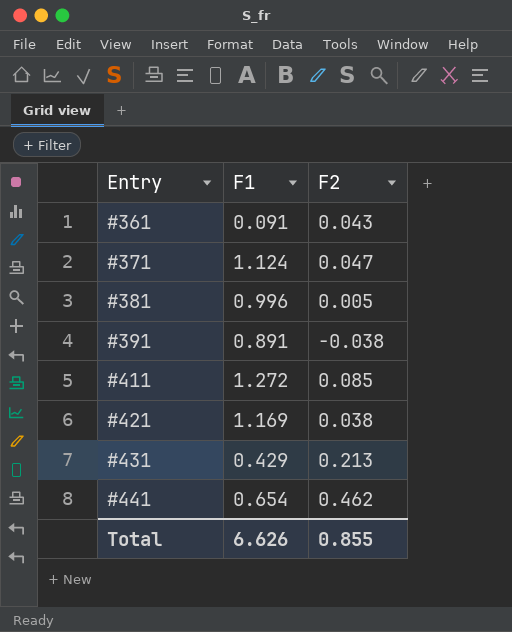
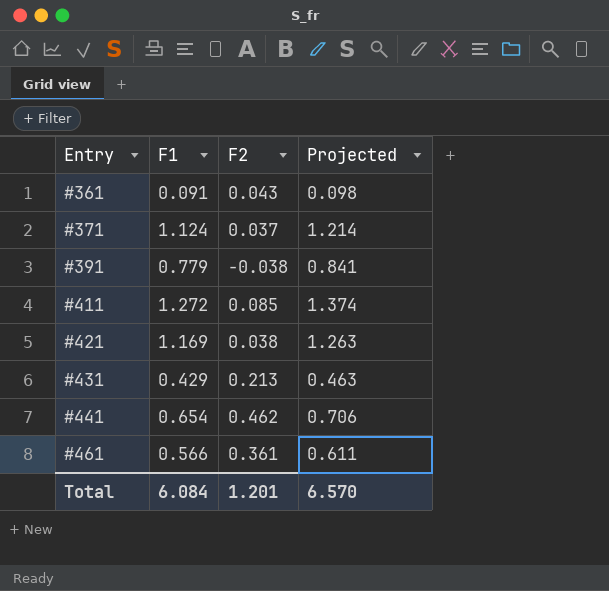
column Projected | formula: none -> [F1] * 1.08
row #381: 0.996 | 0.005 -> none
#371 | F2: 0.047 -> 0.037
#391 | F1: 0.891 -> 0.779
row #461: none -> 0.566 | 0.361 | 0.611
Total | F1: 6.626 -> 6.084
Total | F2: 0.855 -> 1.201

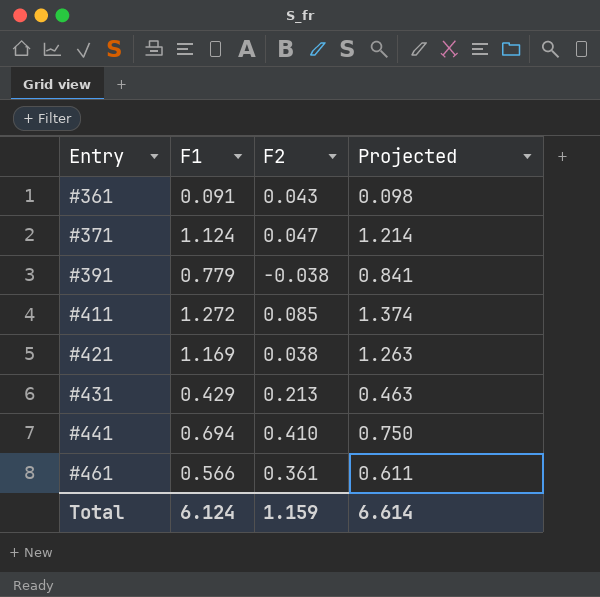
#371 | F2: 0.037 -> 0.047
#441 | F1: 0.654 -> 0.694
#441 | F2: 0.462 -> 0.410
#441 | Projected: 0.706 -> 0.750
Total | F1: 6.084 -> 6.124
Total | F2: 1.201 -> 1.159
Total | Projected: 6.570 -> 6.614

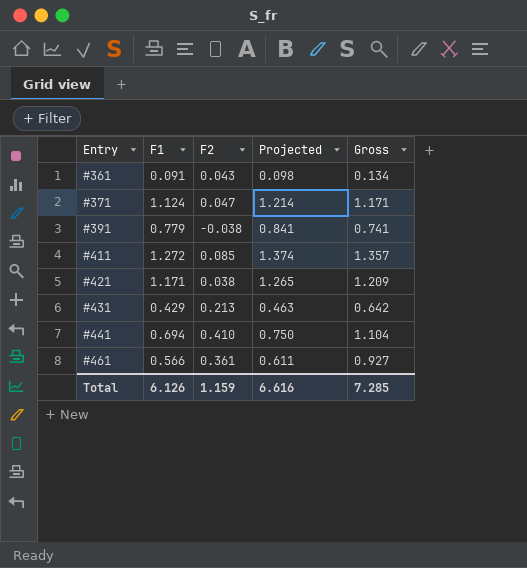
column Gross | formula: none -> [F1] + [F2]
#421 | F1: 1.169 -> 1.171
#421 | Projected: 1.263 -> 1.265
Total | F1: 6.124 -> 6.126
Total | Projected: 6.614 -> 6.616

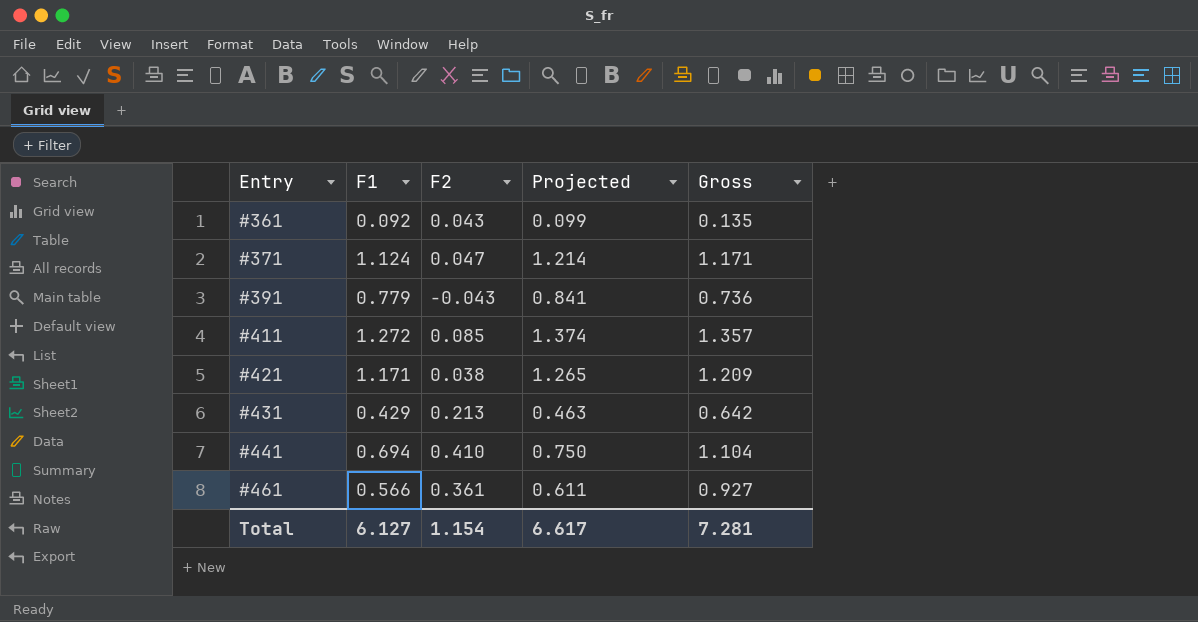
#361 | F1: 0.091 -> 0.092
#361 | Projected: 0.098 -> 0.099
#361 | Gross: 0.134 -> 0.135
#391 | F2: -0.038 -> -0.043
#391 | Gross: 0.741 -> 0.736
Total | F1: 6.126 -> 6.127
Total | F2: 1.159 -> 1.154
Total | Projected: 6.616 -> 6.617
Total | Gross: 7.285 -> 7.281

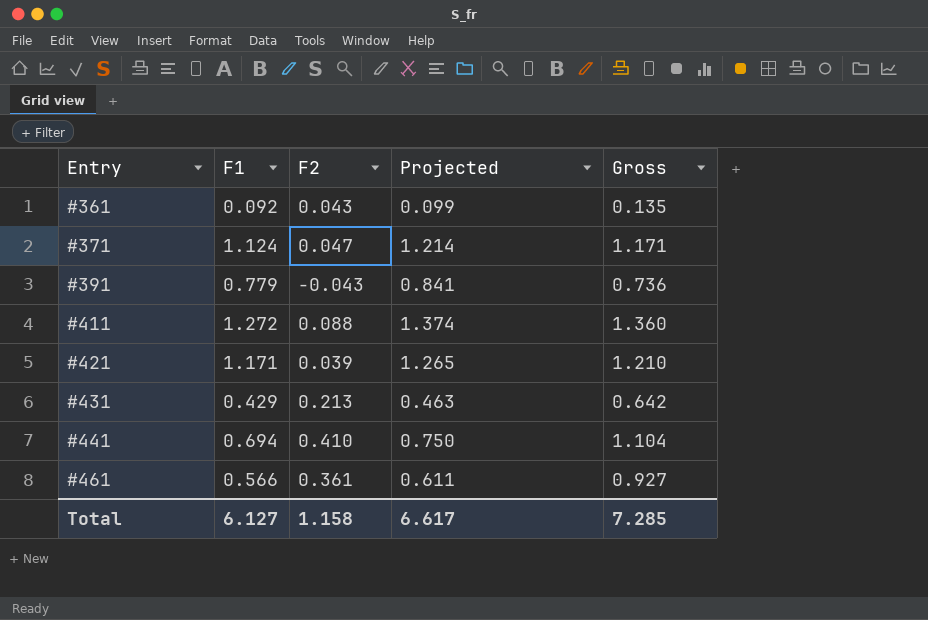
#411 | F2: 0.085 -> 0.088
#411 | Gross: 1.357 -> 1.360
#421 | F2: 0.038 -> 0.039
#421 | Gross: 1.209 -> 1.210
Total | F2: 1.154 -> 1.158
Total | Gross: 7.281 -> 7.285

